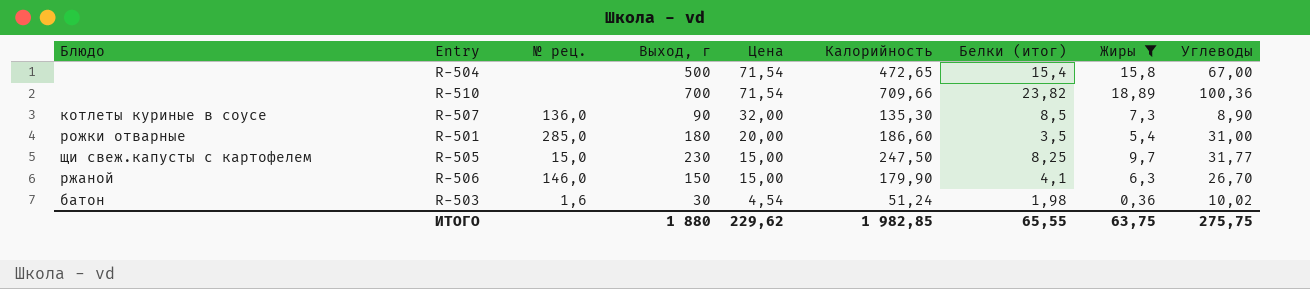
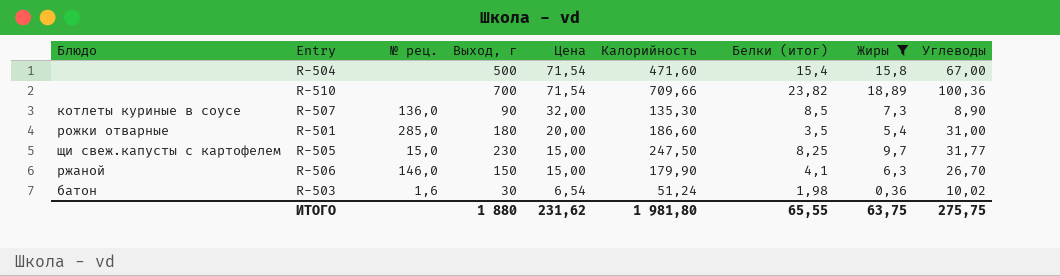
R-504 | Калорийность: 472,65 -> 471,60
R-503 | Цена: 4,54 -> 6,54
ИТОГО | Цена: 229,62 -> 231,62
ИТОГО | Калорийность: 1 982,85 -> 1 981,80

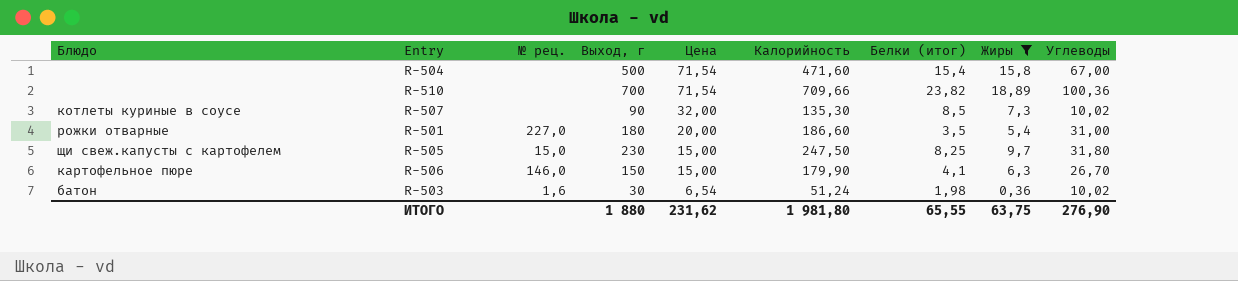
R-507 | № рец.: 136,0 -> none
R-507 | Углеводы: 8,90 -> 10,02
R-501 | № рец.: 285,0 -> 227,0
R-505 | Углеводы: 31,77 -> 31,80
R-506 | Блюдо: ржаной -> картофельное пюре
ИТОГО | Углеводы: 275,75 -> 276,90

